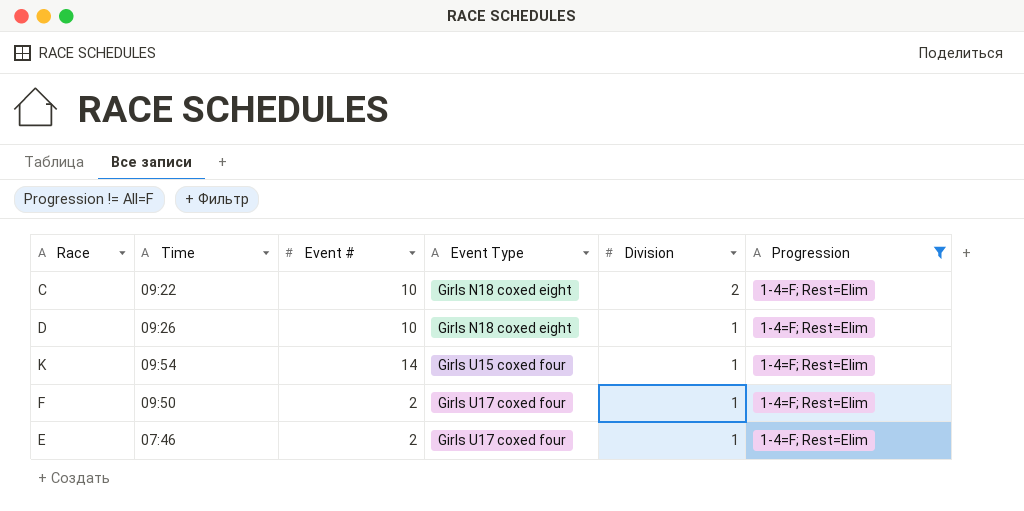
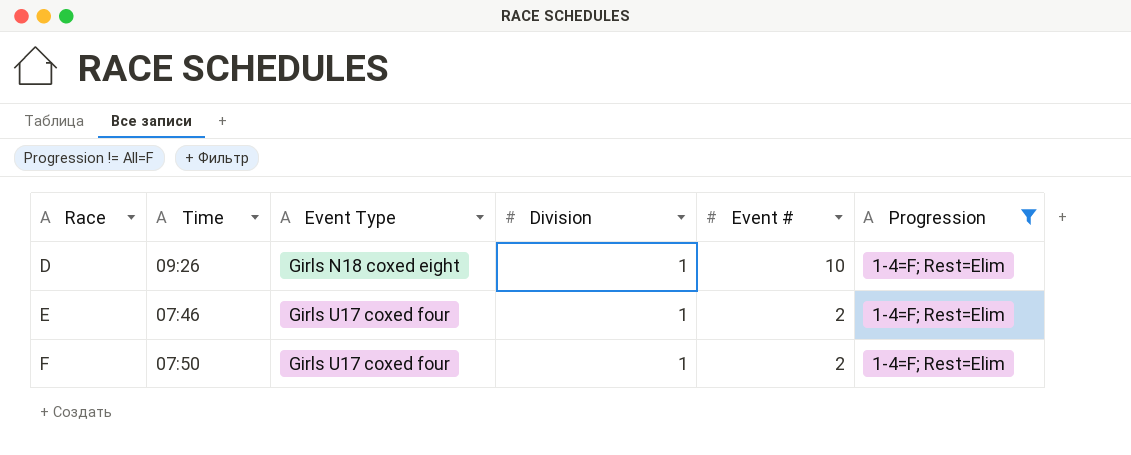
row order: Event Type ascending -> Race ascending
column Event # | position: 3 -> 5
row C: 09:22 | 10 | Girls N18 coxed eight | 2 | 1-4=F; Rest=Elim -> none
row K: 09:54 | 14 | Girls U15 coxed four | 1 | 1-4=F; Rest=Elim -> none
F | Time: 09:50 -> 07:50

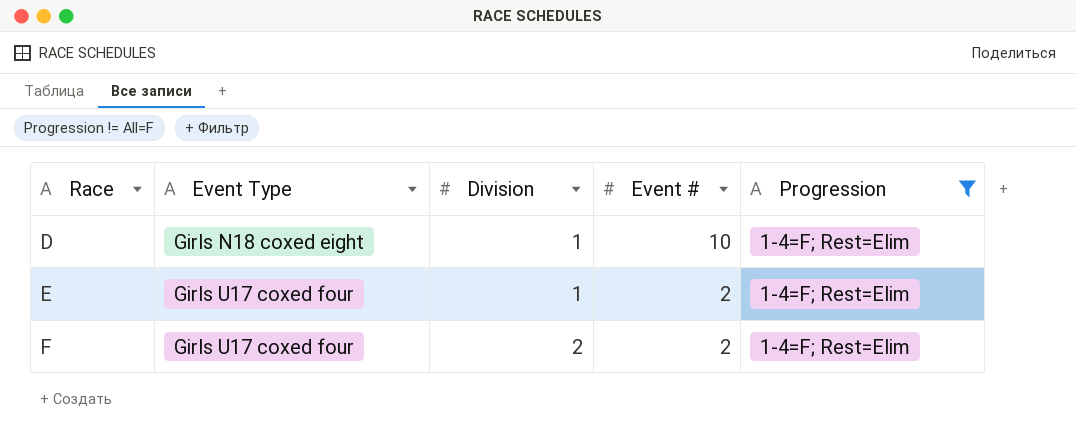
column Time | position: 2 -> none
F | Division: 1 -> 2

